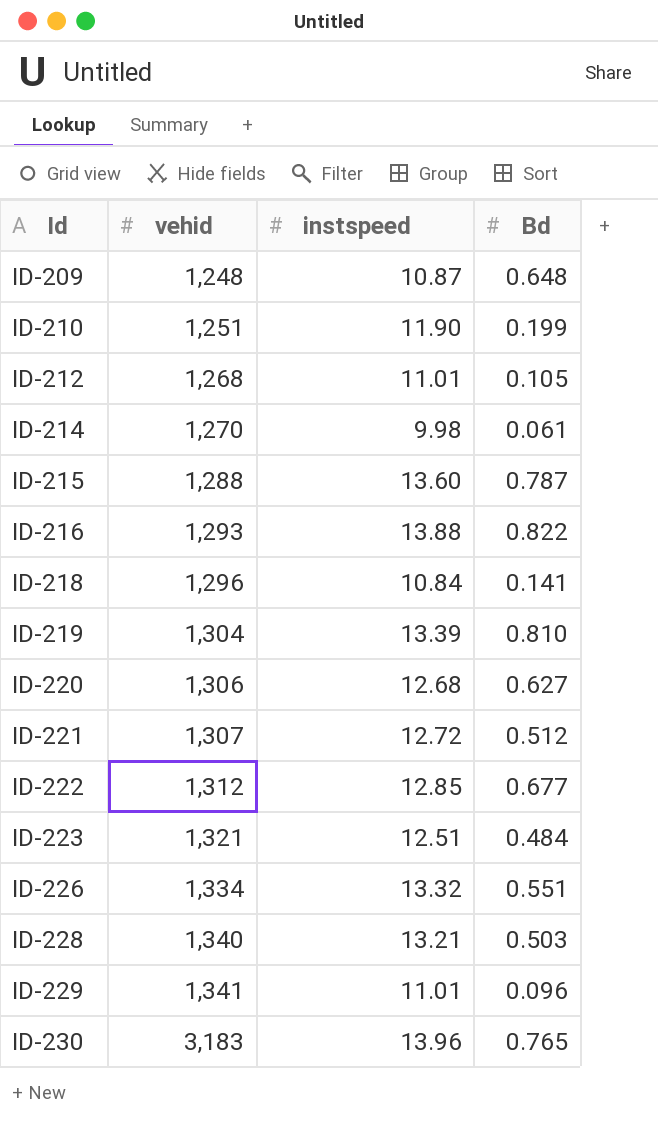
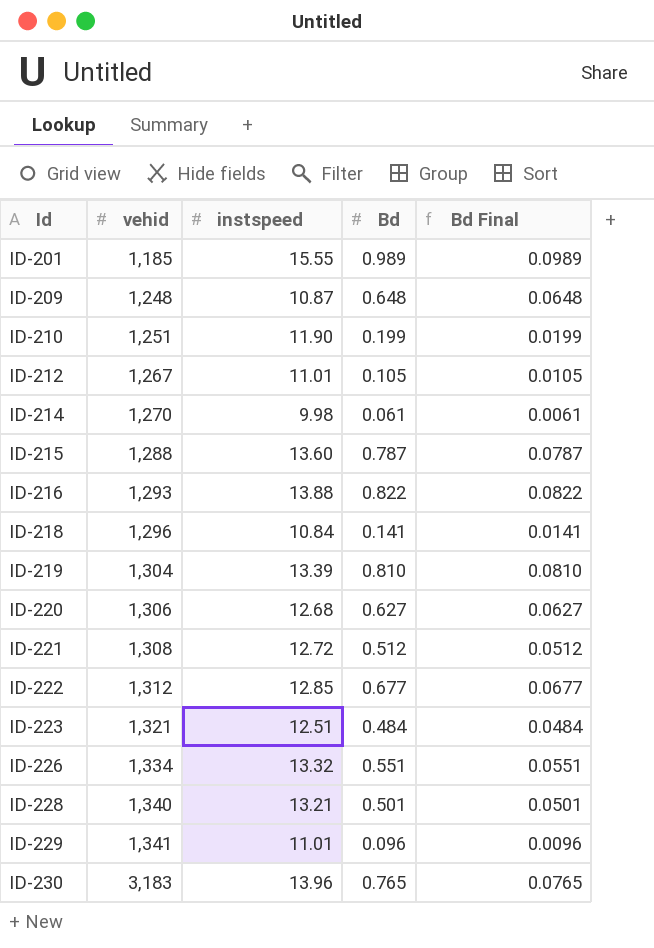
column Bd Final | formula: none -> [Bd] * 0.1
row ID-201: none -> 1,185 | 15.55 | 0.989 | 0.0989
ID-212 | vehid: 1,268 -> 1,267
ID-221 | vehid: 1,307 -> 1,308
ID-228 | Bd: 0.503 -> 0.501

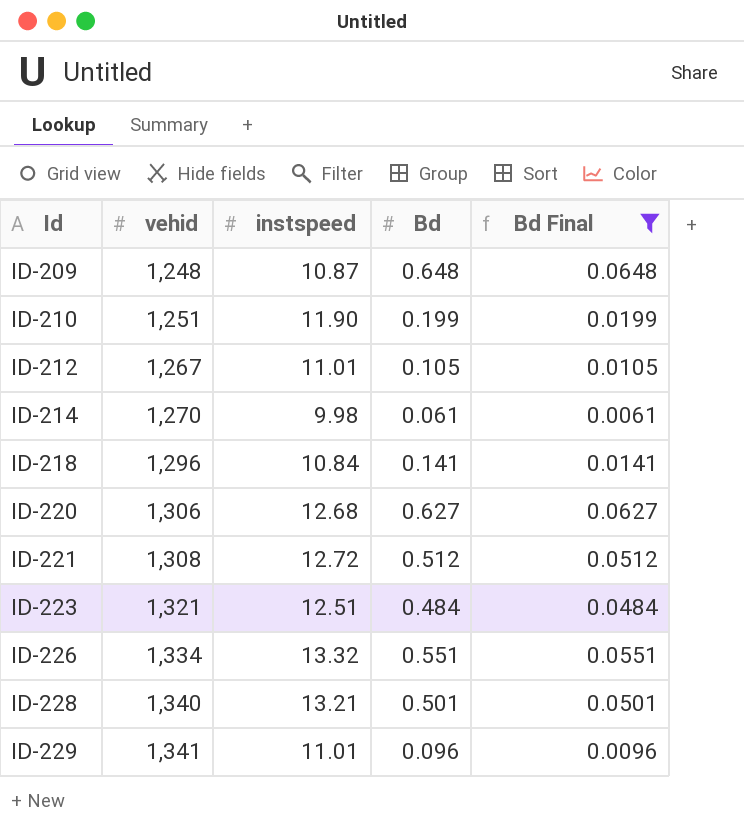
filter: none -> Bd Final <= 0.0648

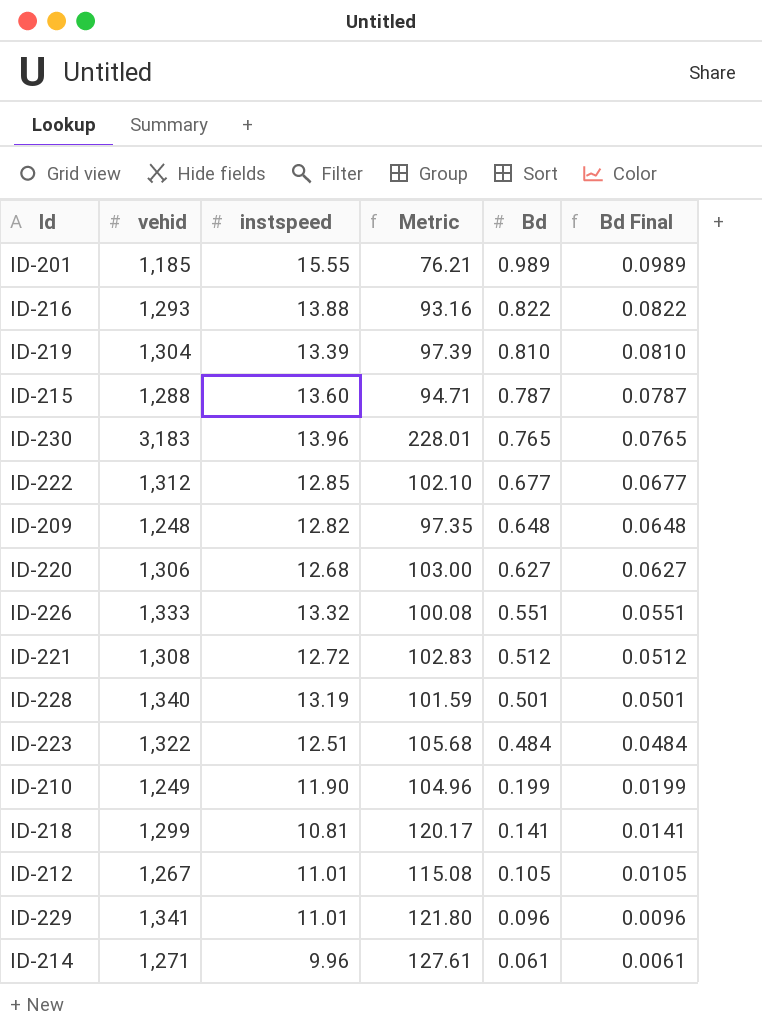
filter: Bd Final <= 0.0648 -> none
row order: Id ascending -> Bd descending
column Metric | formula: none -> [vehid] / [instspeed]
ID-209 | instspeed: 10.87 -> 12.82
ID-226 | vehid: 1,334 -> 1,333
ID-228 | instspeed: 13.21 -> 13.19
ID-223 | vehid: 1,321 -> 1,322
ID-210 | vehid: 1,251 -> 1,249
ID-218 | vehid: 1,296 -> 1,299
ID-218 | instspeed: 10.84 -> 10.81
ID-214 | vehid: 1,270 -> 1,271
ID-214 | instspeed: 9.98 -> 9.96

